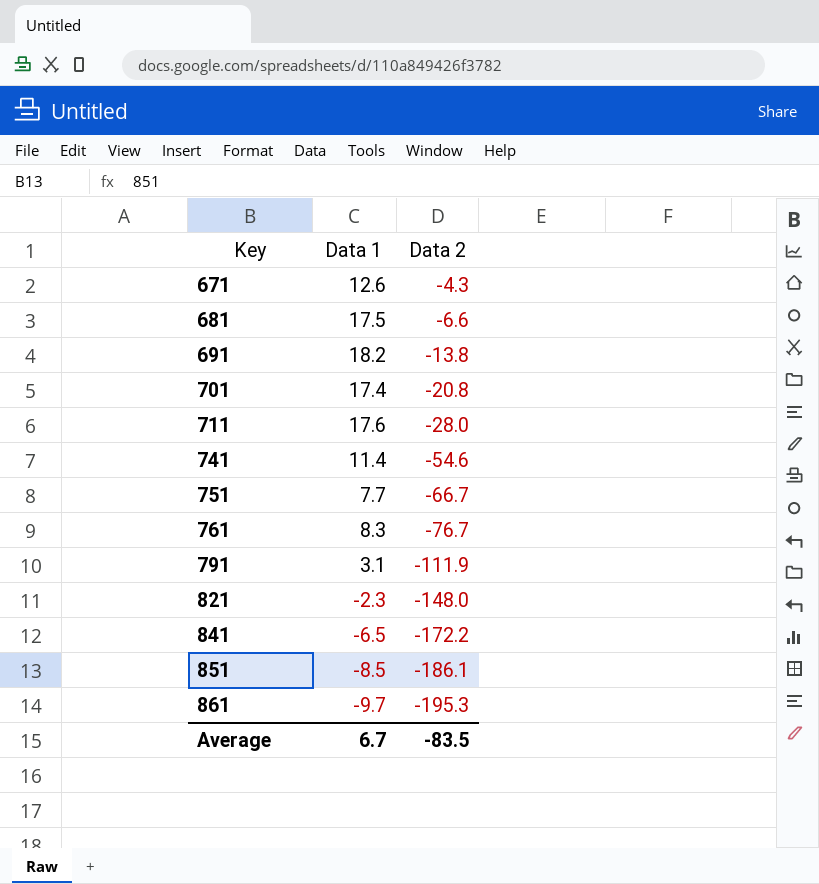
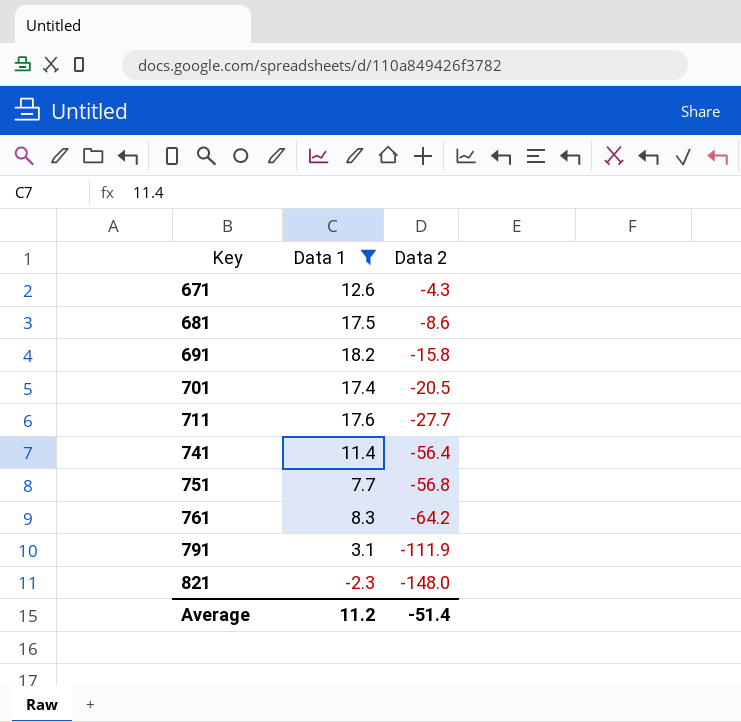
filter: none -> Data 1 >= -2.3
681 | Data 2: -6.6 -> -8.6
691 | Data 2: -13.8 -> -15.8
701 | Data 2: -20.8 -> -20.5
711 | Data 2: -28.0 -> -27.7
741 | Data 2: -54.6 -> -56.4
751 | Data 2: -66.7 -> -56.8
761 | Data 2: -76.7 -> -64.2
Average | Data 1: 6.7 -> 11.2
Average | Data 2: -83.5 -> -51.4

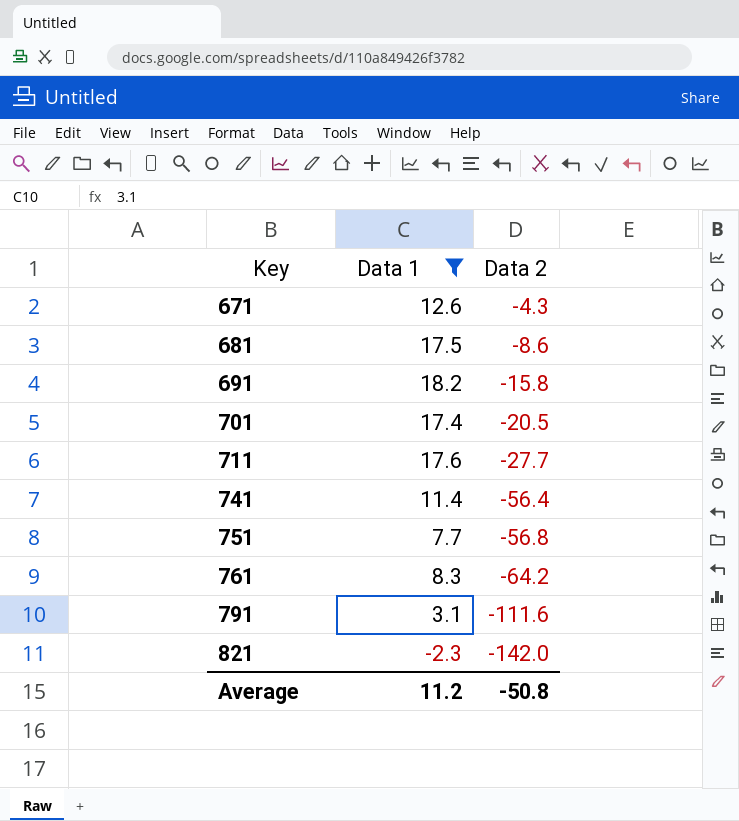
791 | Data 2: -111.9 -> -111.6
821 | Data 2: -148.0 -> -142.0
Average | Data 2: -51.4 -> -50.8

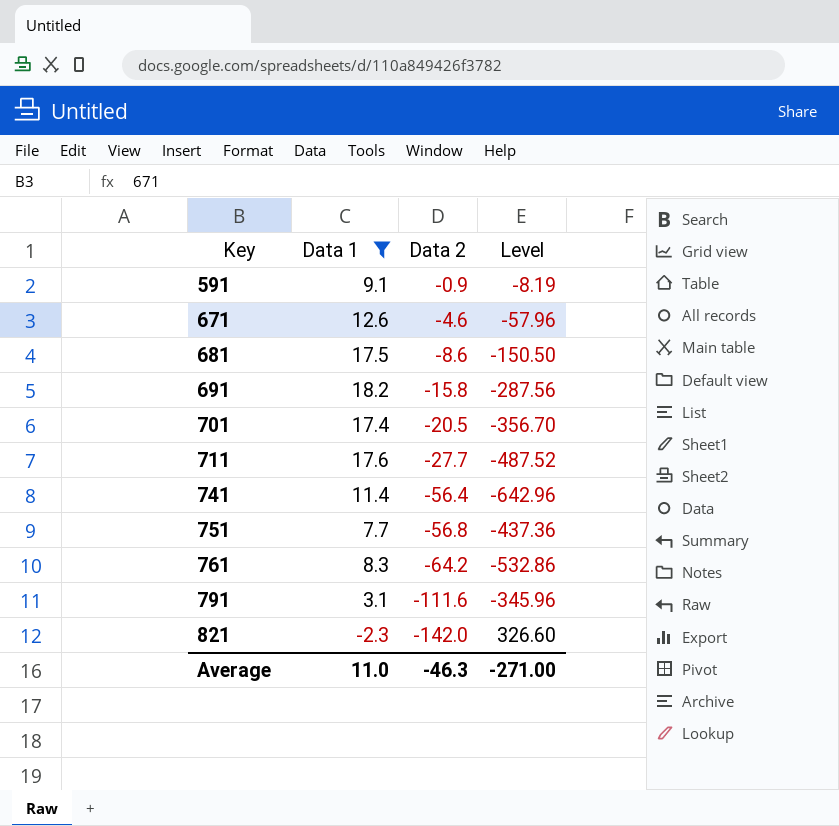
column Level | formula: none -> [Data 1] * [Data 2]
row 591: none -> 9.1 | -0.9 | -8.19
671 | Data 2: -4.3 -> -4.6
Average | Data 1: 11.2 -> 11.0
Average | Data 2: -50.8 -> -46.3

